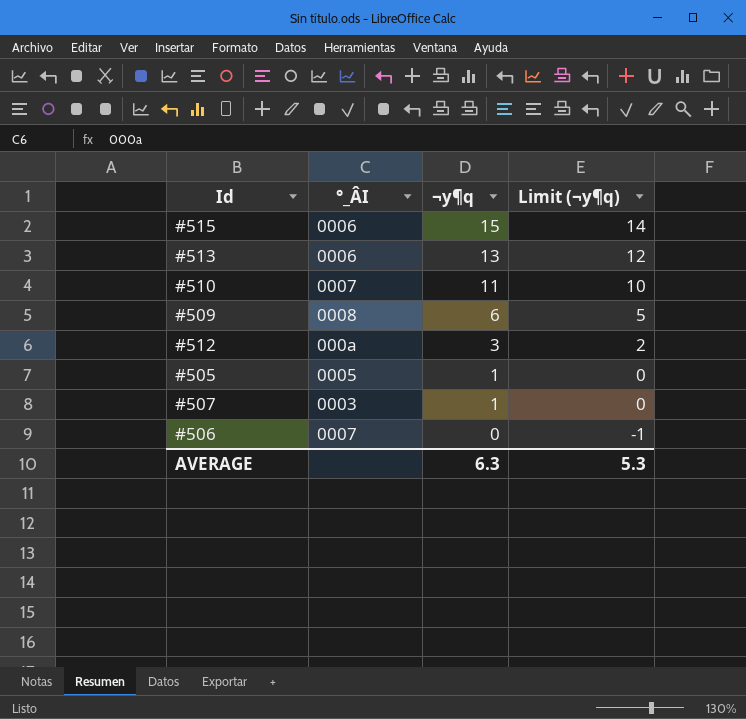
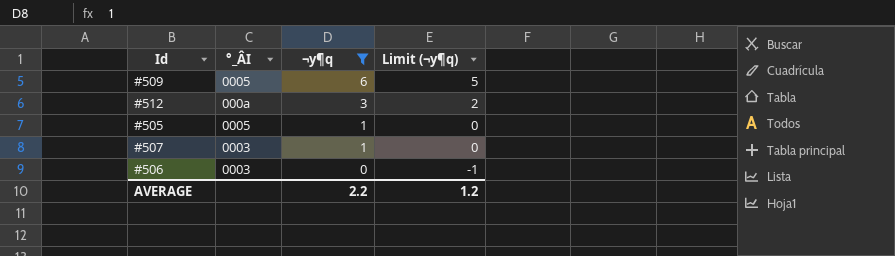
filter: none -> ¬y¶q <= 6
#509 | °_ÂI: 0008 -> 0005
#506 | °_ÂI: 0007 -> 0003
AVERAGE | ¬y¶q: 6.3 -> 2.2
AVERAGE | Limit (¬y¶q): 5.3 -> 1.2

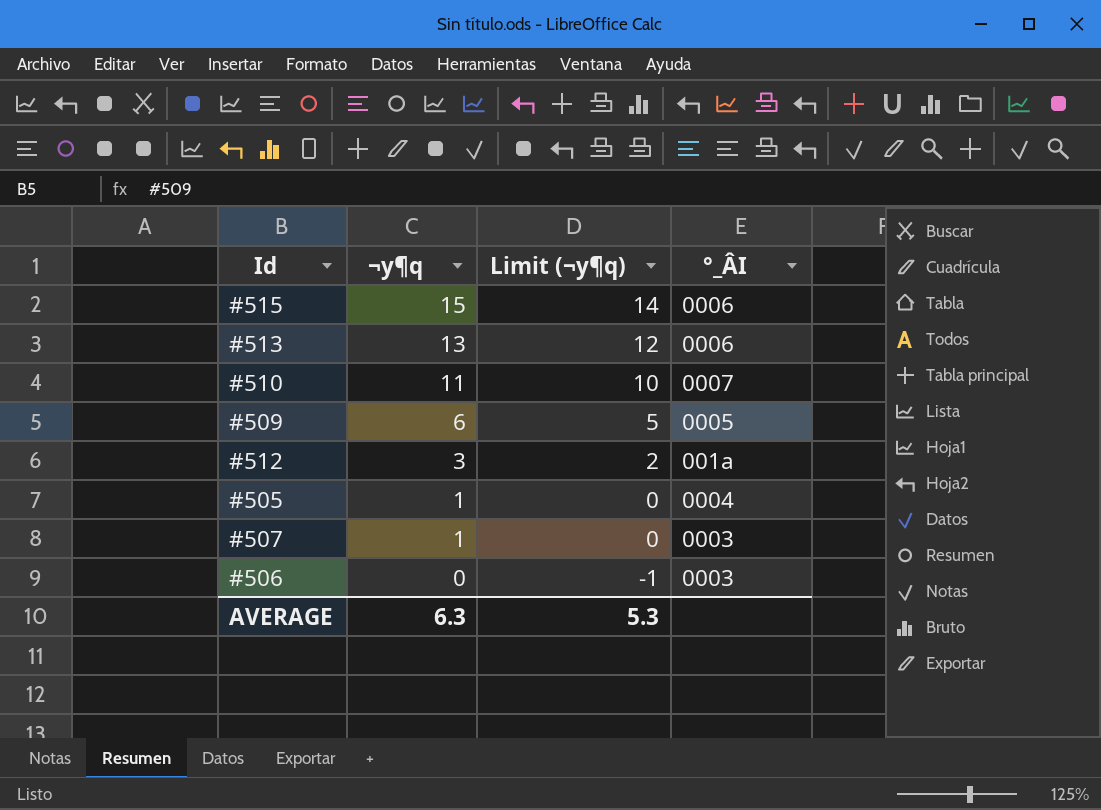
filter: ¬y¶q <= 6 -> none
column °_ÂI | position: 2 -> 4
#512 | °_ÂI: 000a -> 001a
#505 | °_ÂI: 0005 -> 0004
AVERAGE | ¬y¶q: 2.2 -> 6.3
AVERAGE | Limit (¬y¶q): 1.2 -> 5.3

